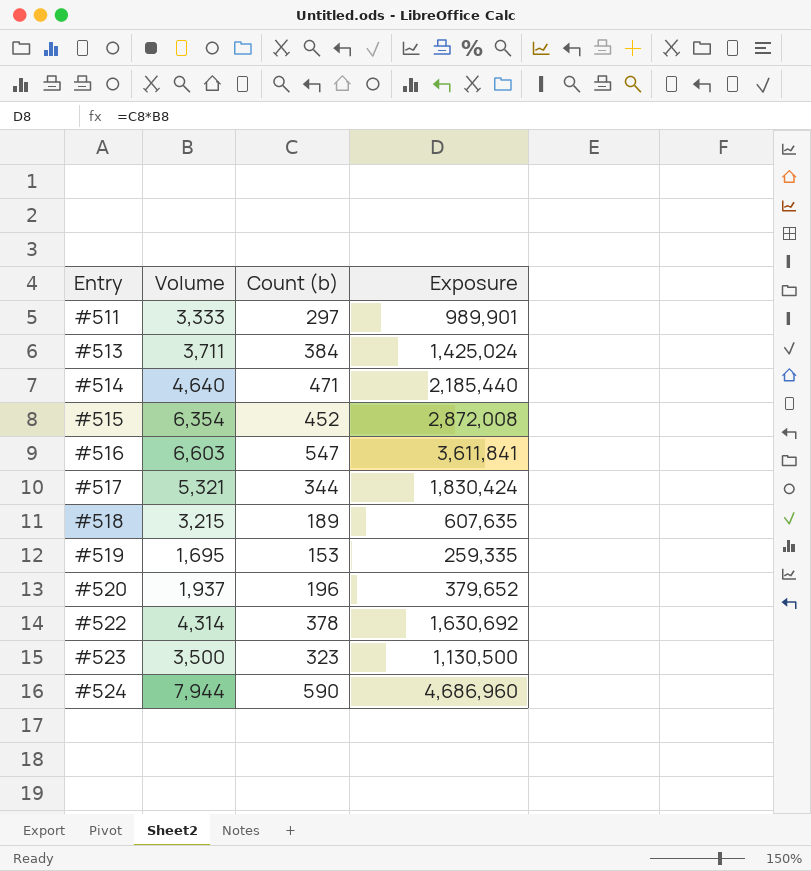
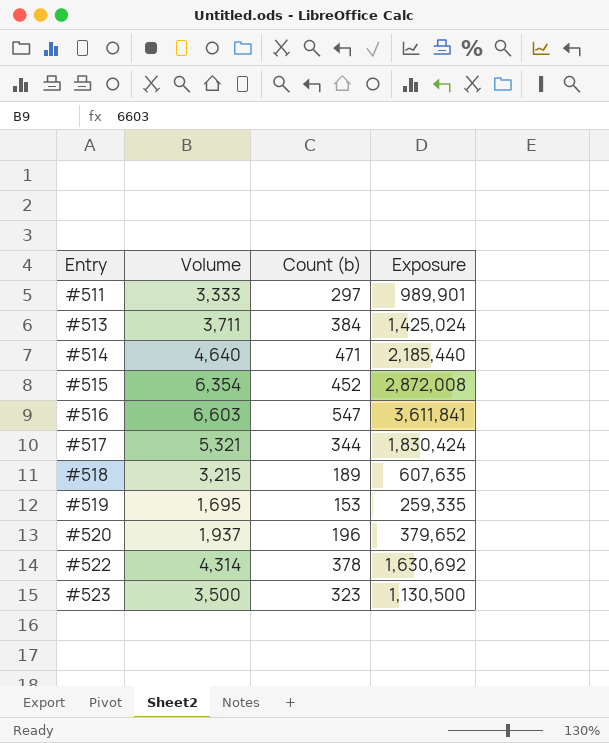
row #524: 7,944 | 590 | 4,686,960 -> none

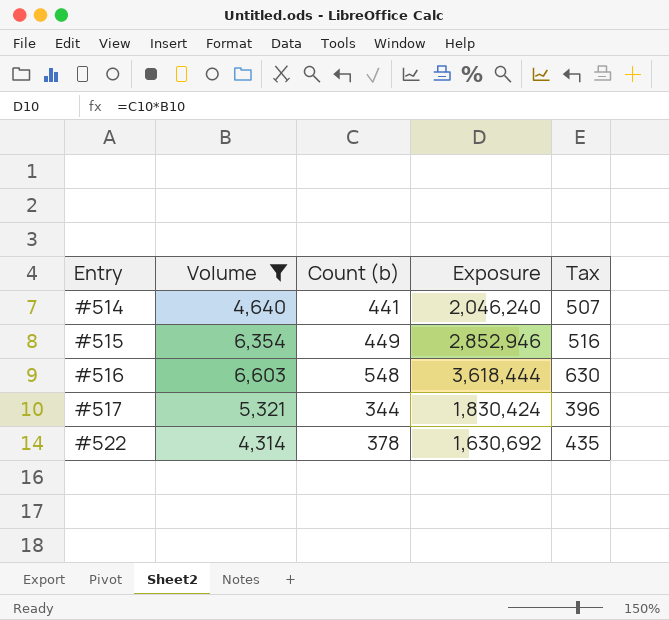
filter: none -> Volume >= 4,314
column Tax | formula: none -> [Count (b)] * 1.15
#514 | Count (b): 471 -> 441
#514 | Exposure: 2,185,440 -> 2,046,240
#515 | Count (b): 452 -> 449
#515 | Exposure: 2,872,008 -> 2,852,946
#516 | Count (b): 547 -> 548
#516 | Exposure: 3,611,841 -> 3,618,444

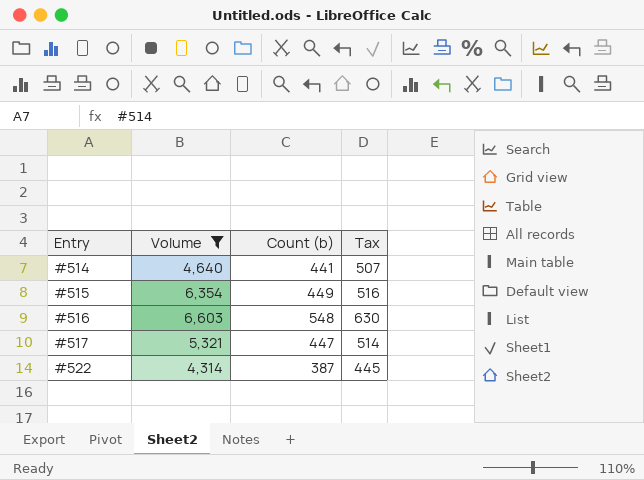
column Exposure | formula: [Volume] * [Count (b)] -> none
#517 | Count (b): 344 -> 447
#517 | Tax: 396 -> 514
#522 | Count (b): 378 -> 387
#522 | Tax: 435 -> 445

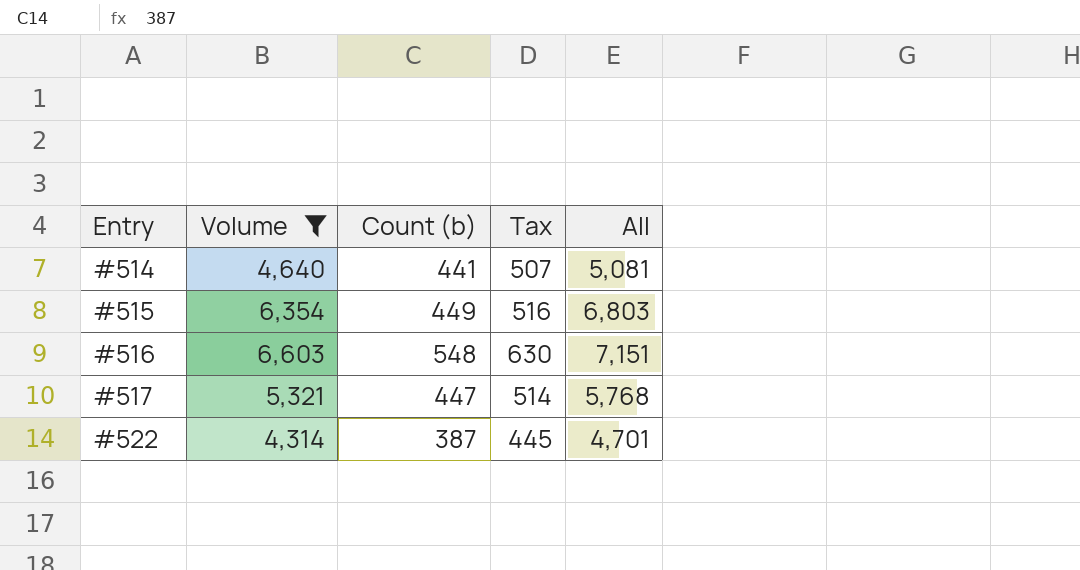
column All | formula: none -> [Volume] + [Count (b)]

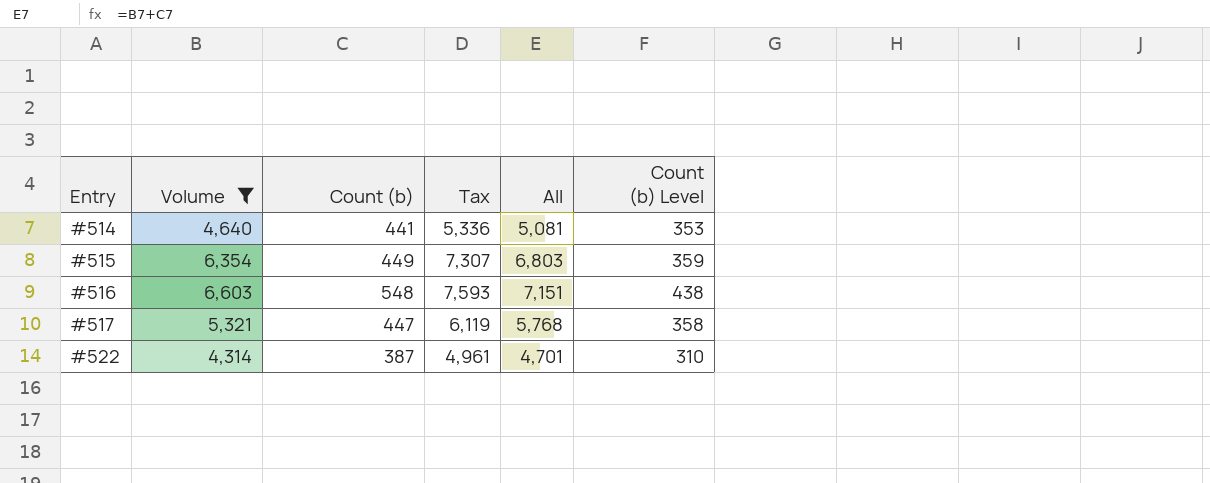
column Tax | formula: [Count (b)] * 1.15 -> [Volume] * 1.15
column Count (b) Level | formula: none -> [Count (b)] * 0.8

